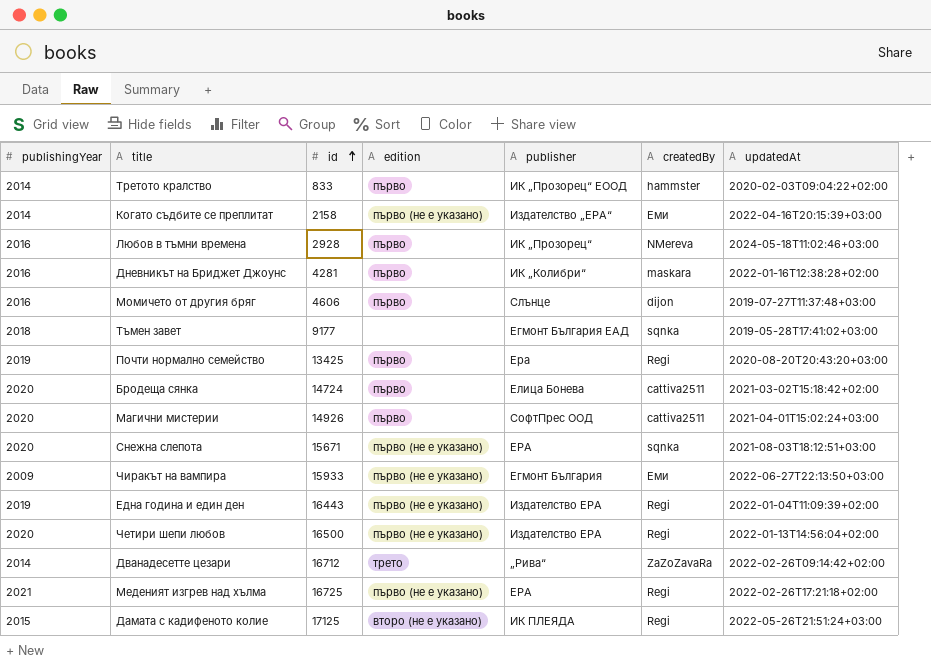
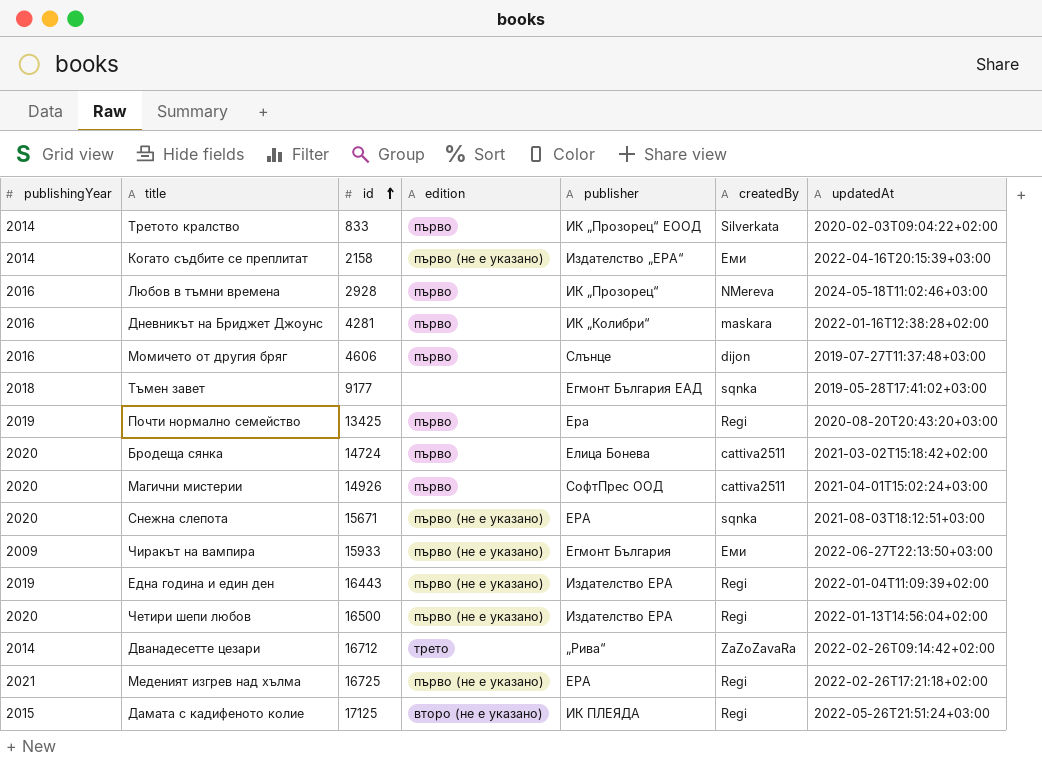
Третото кралство | createdBy: hammster -> Silverkata

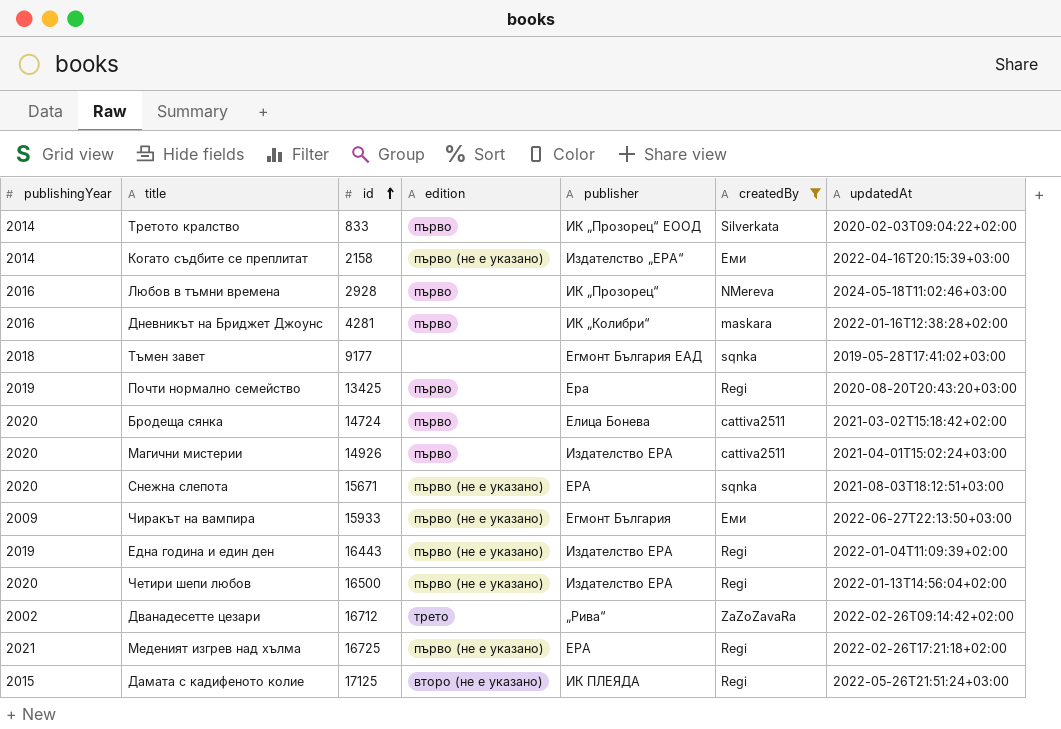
filter: none -> createdBy != dijon
Магични мистерии | publisher: СофтПрес ООД -> Издателство ЕРА
Дванадесетте цезари | publishingYear: 2014 -> 2002

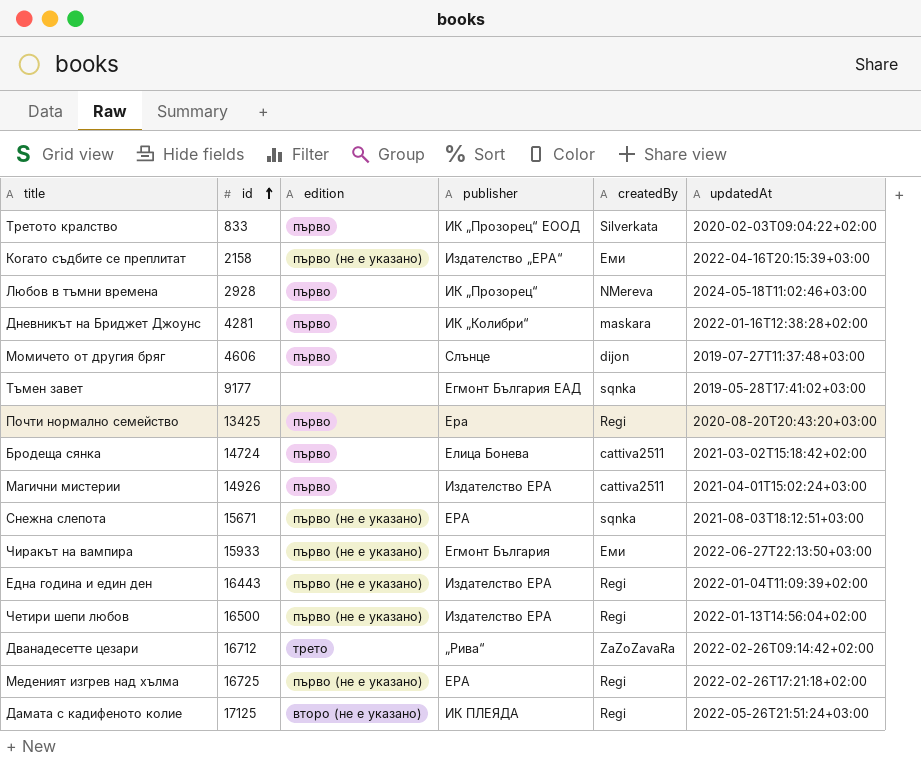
filter: createdBy != dijon -> none
column publishingYear | position: 1 -> none

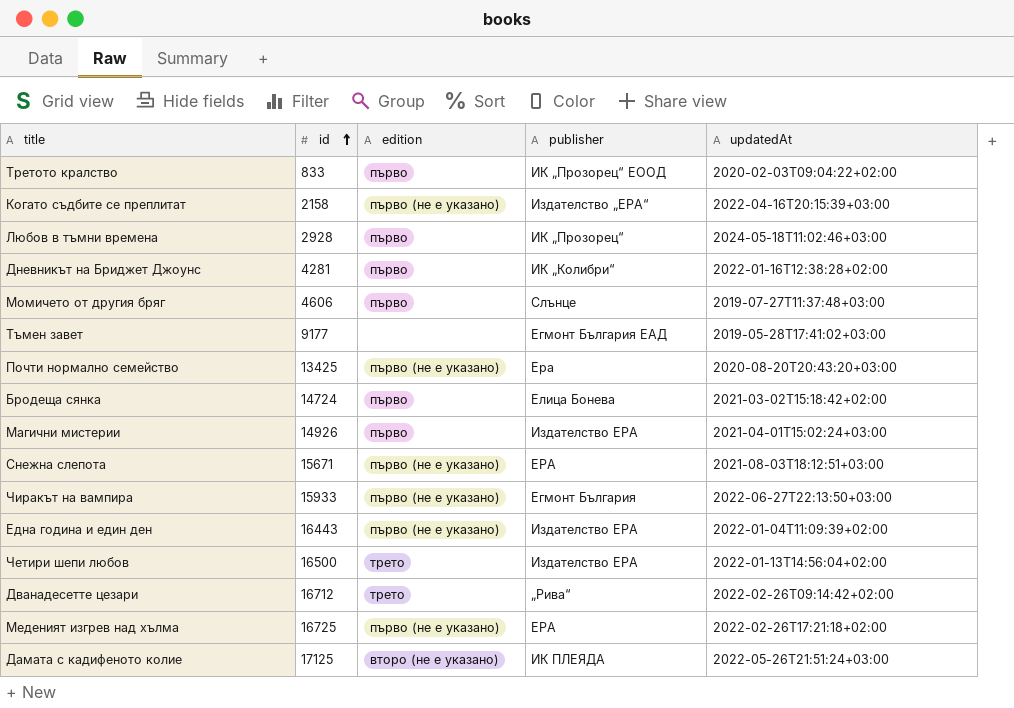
column createdBy | position: 5 -> none
Почти нормално семейство | edition: първо -> първо (не е указано)
Четири шепи любов | edition: първо (не е указано) -> трето

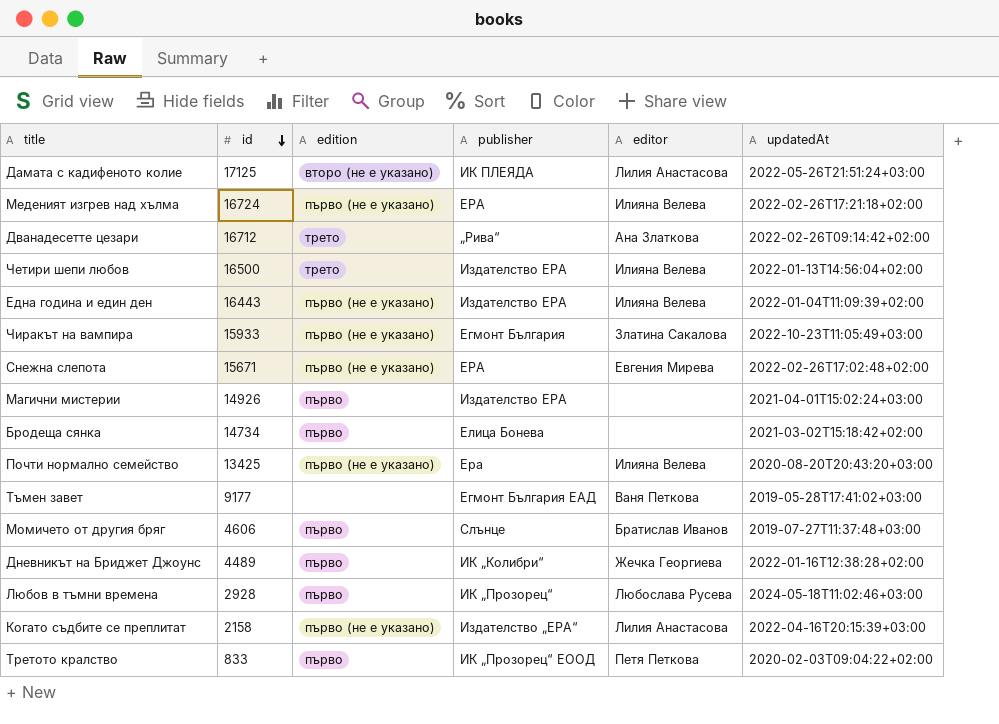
row order: id ascending -> id descending
column editor | position: none -> 5
Меденият изгрев над хълма | id: 16725 -> 16724
Чиракът на вампира | updatedAt: 2022-06-27T22:13:50+03:00 -> 2022-10-23T11:05:49+03:00
Снежна слепота | updatedAt: 2021-08-03T18:12:51+03:00 -> 2022-02-26T17:02:48+02:00
Бродеща сянка | id: 14724 -> 14734
Дневникът на Бриджет Джоунс | id: 4281 -> 4489

